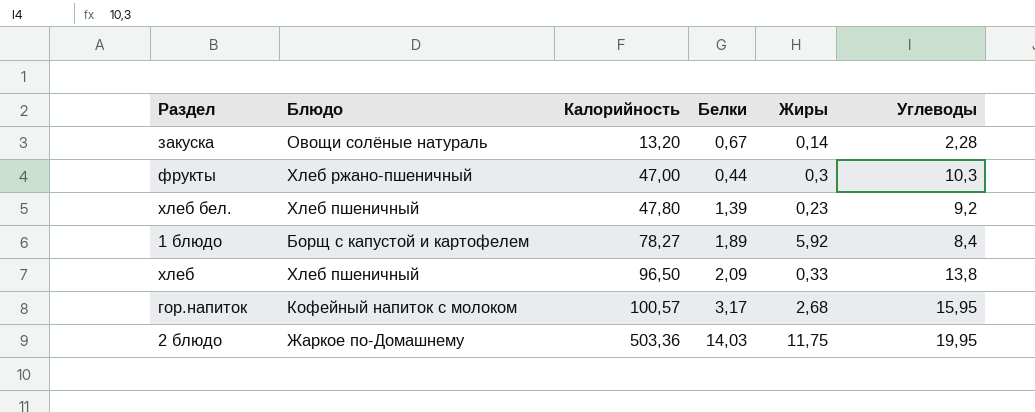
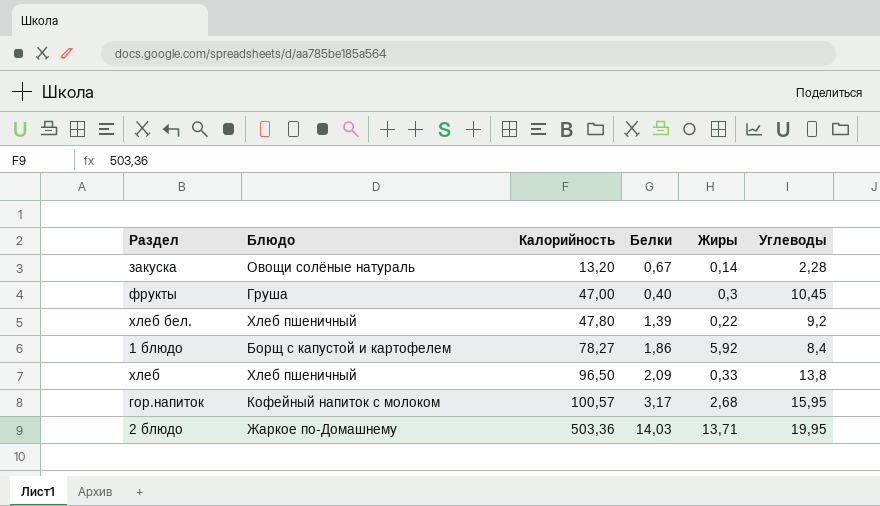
фрукты | Блюдо: Хлеб ржано-пшеничный -> Груша
фрукты | Белки: 0,44 -> 0,40
фрукты | Углеводы: 10,3 -> 10,45
хлеб бел. | Жиры: 0,23 -> 0,22
1 блюдо | Белки: 1,89 -> 1,86
2 блюдо | Жиры: 11,75 -> 13,71

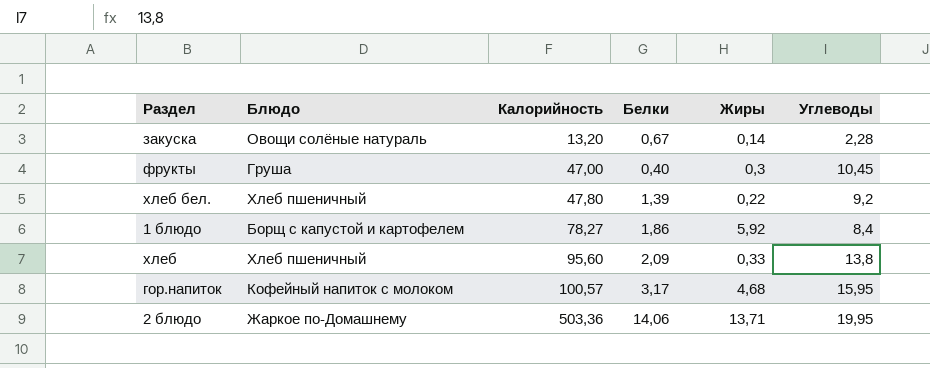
хлеб | Калорийность: 96,50 -> 95,60
гор.напиток | Жиры: 2,68 -> 4,68
2 блюдо | Белки: 14,03 -> 14,06

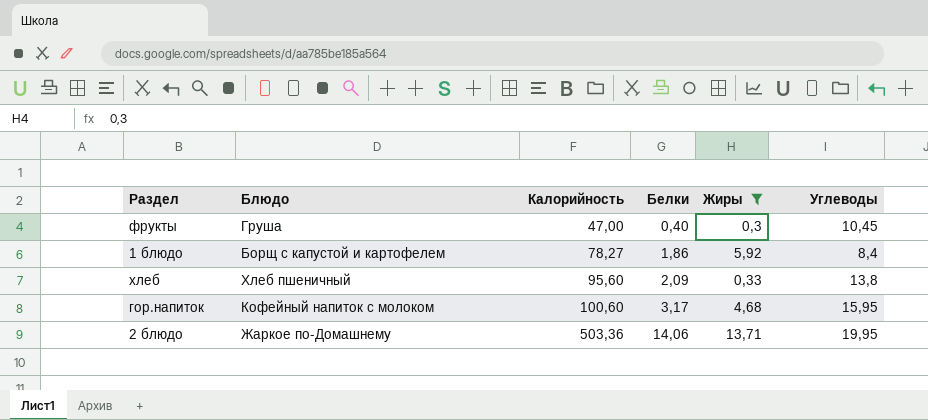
filter: none -> Жиры >= 0,3
гор.напиток | Калорийность: 100,57 -> 100,60

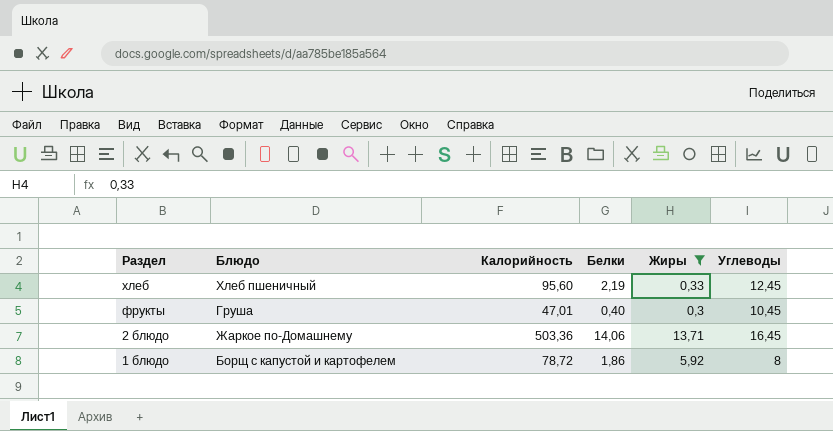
row order: Калорийность ascending -> Раздел descending
row гор.напиток: Кофейный напиток с молоком | 100,60 | 3,17 | 4,68 | 15,95 -> none
хлеб | Белки: 2,09 -> 2,19
хлеб | Углеводы: 13,8 -> 12,45
фрукты | Калорийность: 47,00 -> 47,01
2 блюдо | Углеводы: 19,95 -> 16,45
1 блюдо | Калорийность: 78,27 -> 78,72
1 блюдо | Углеводы: 8,4 -> 8

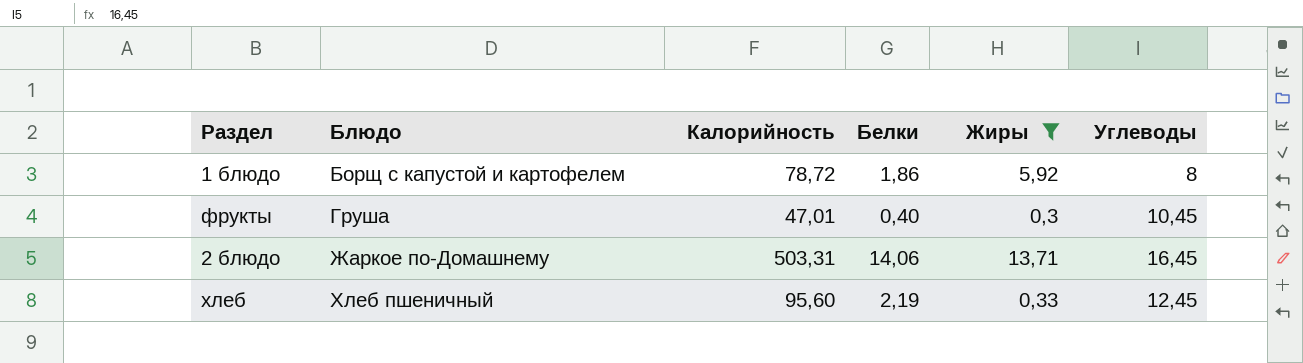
row order: Раздел descending -> Блюдо ascending
2 блюдо | Калорийность: 503,36 -> 503,31

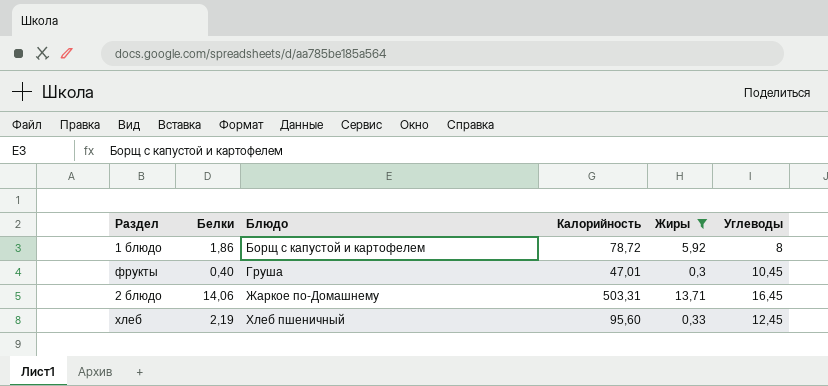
column Белки | position: 4 -> 2

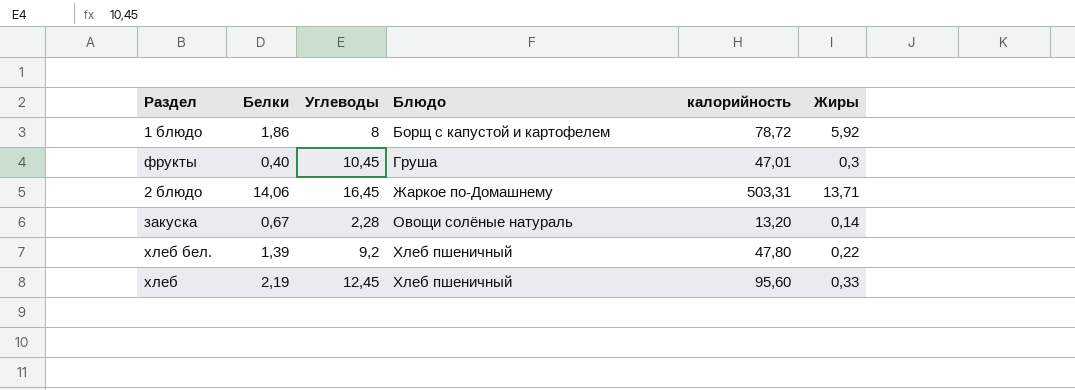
filter: Жиры >= 0,3 -> none
column Углеводы | position: 6 -> 3
column name: Калорийность -> калорийность

